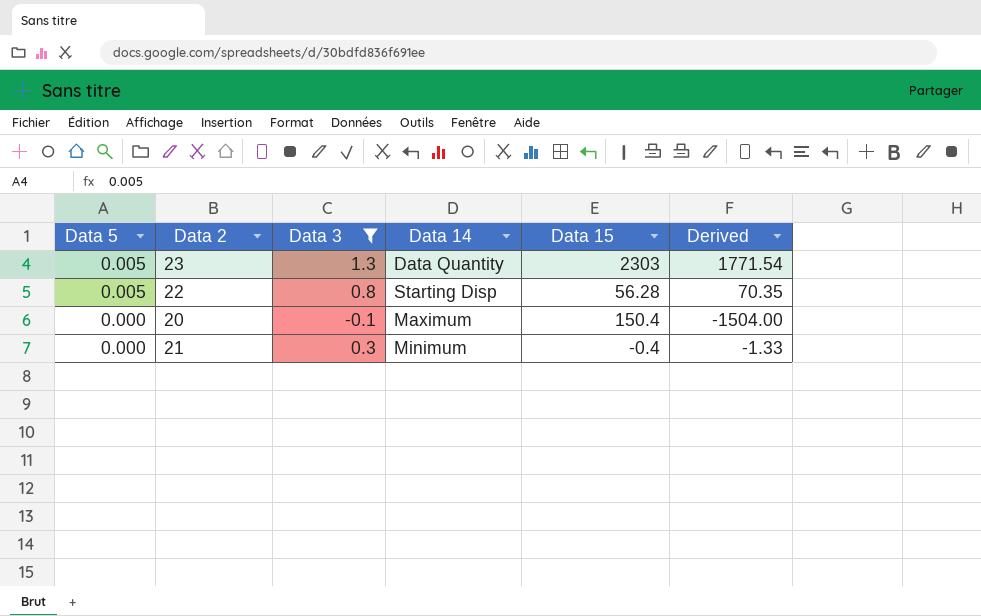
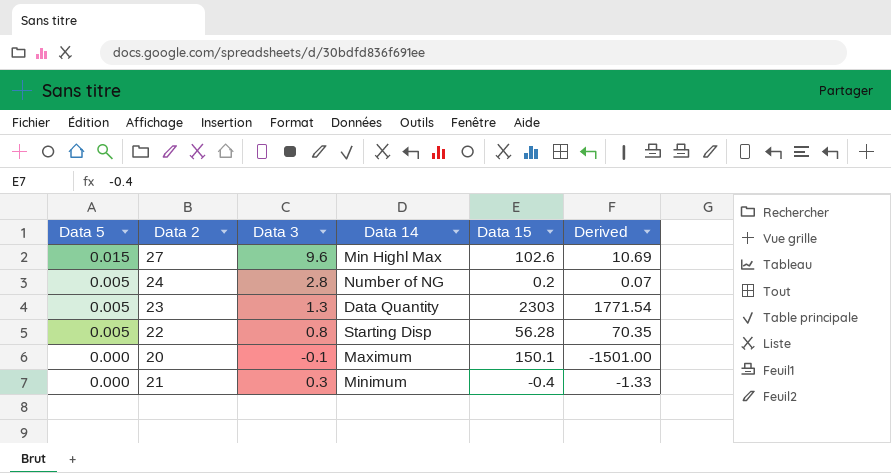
filter: Data 3 <= 1.3 -> none
20 | Data 15: 150.4 -> 150.1
20 | Derived: -1504.00 -> -1501.00

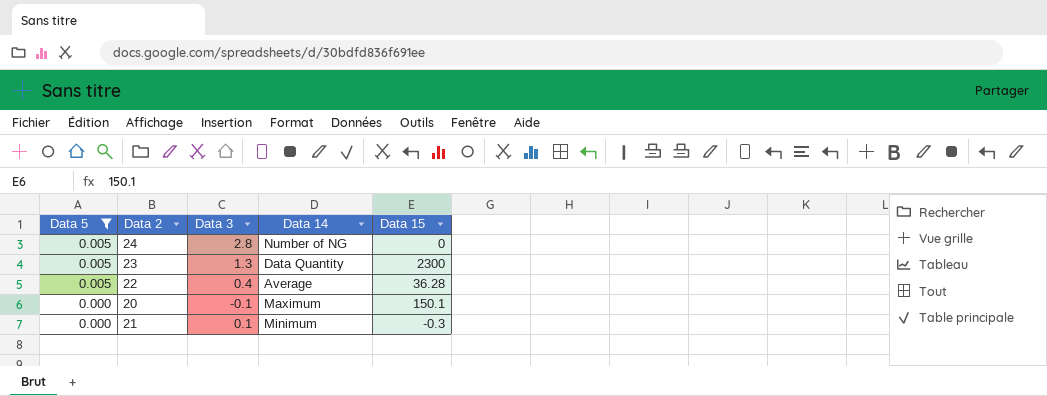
filter: none -> Data 5 != 0.015
column Derived | formula: [Data 15] / [Data 3] -> none
24 | Data 15: 0.2 -> 0
23 | Data 15: 2303 -> 2300
22 | Data 3: 0.8 -> 0.4
22 | Data 14: Starting Disp -> Average
22 | Data 15: 56.28 -> 36.28
21 | Data 3: 0.3 -> 0.1
21 | Data 15: -0.4 -> -0.3

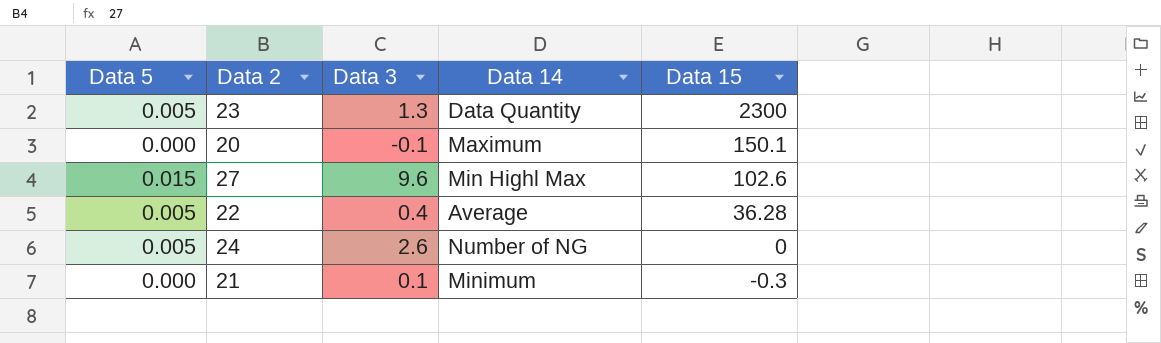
filter: Data 5 != 0.015 -> none
row order: Data 5 descending -> Data 15 descending
24 | Data 3: 2.8 -> 2.6

